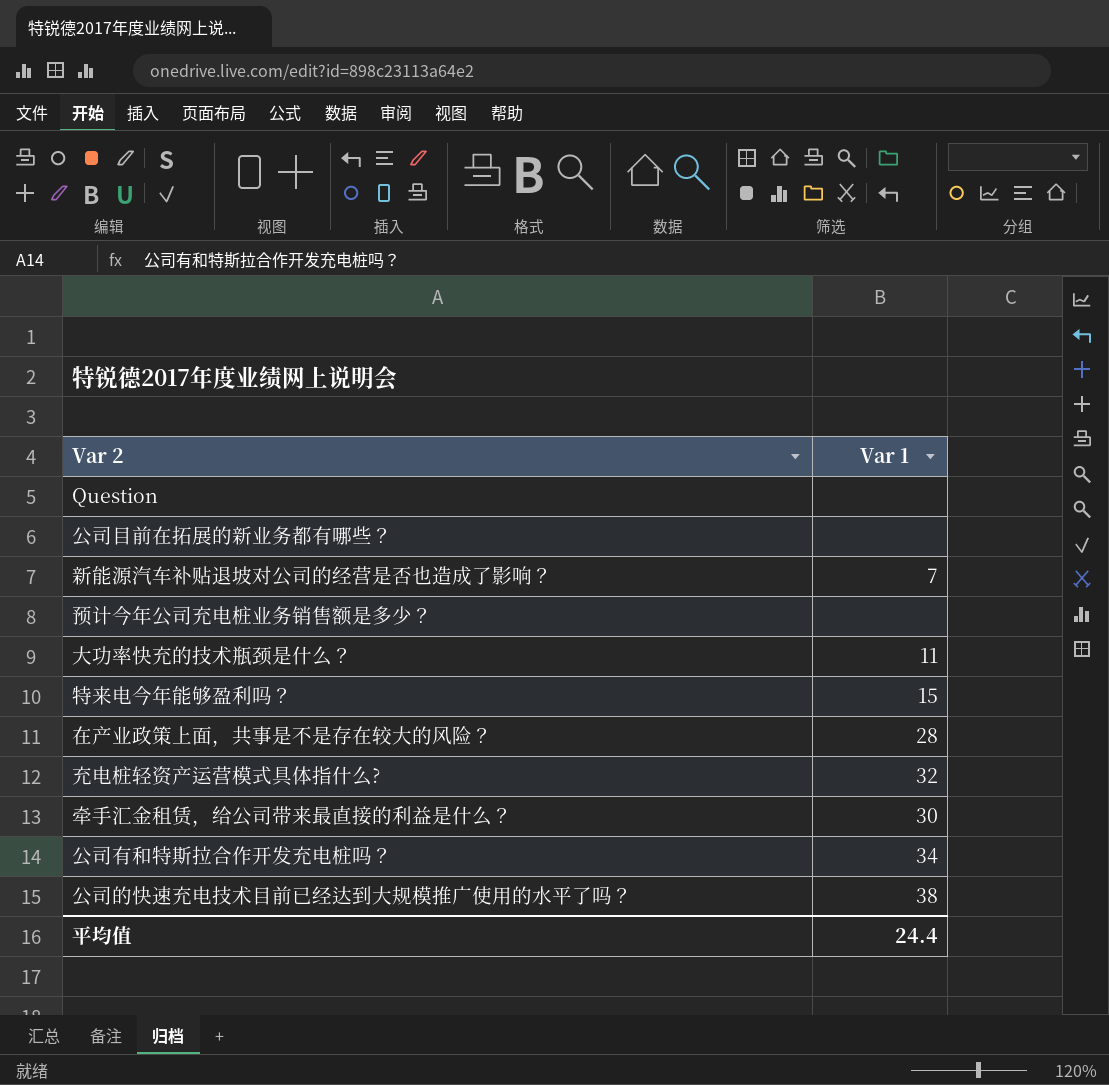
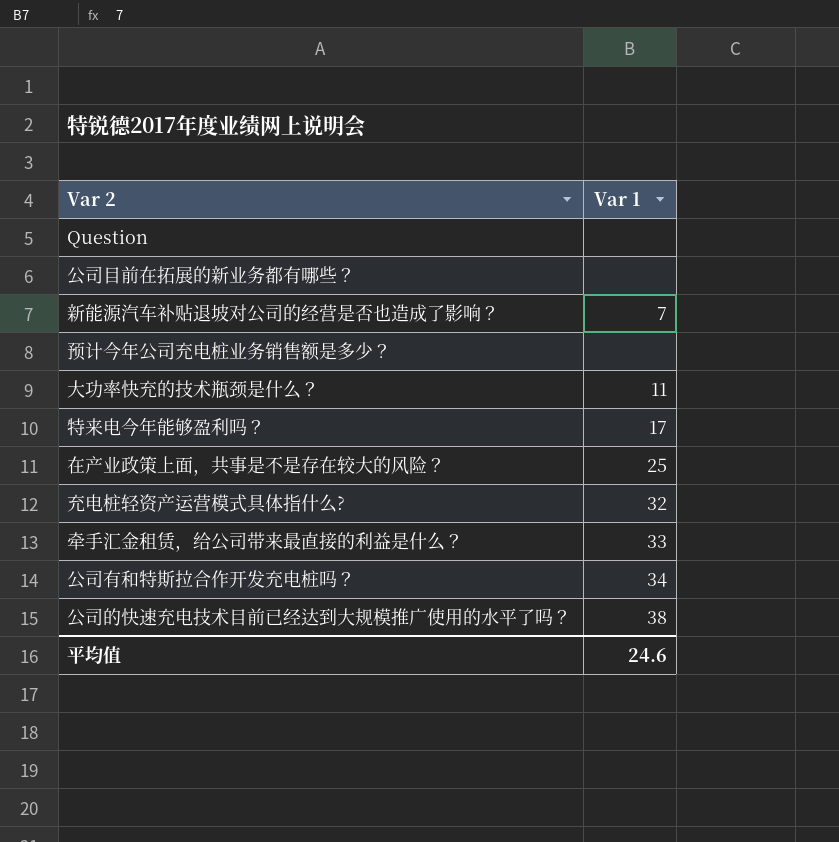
特来电今年能够盈利吗？ | Var 1: 15 -> 17
在产业政策上面，共事是不是存在较大的风险？ | Var 1: 28 -> 25
牵手汇金租赁，给公司带来最直接的利益是什么？ | Var 1: 30 -> 33
平均值 | Var 1: 24.4 -> 24.6

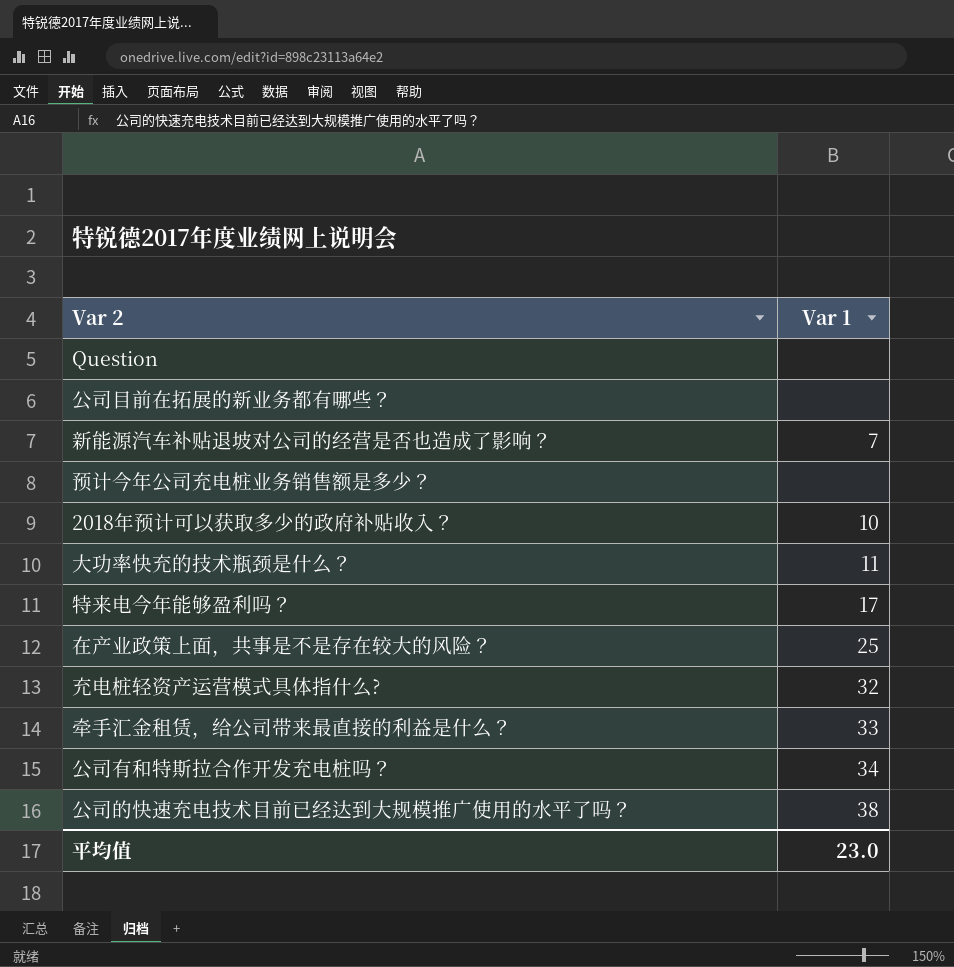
row 2018年预计可以获取多少的政府补贴收入？: none -> 10
平均值 | Var 1: 24.6 -> 23.0

